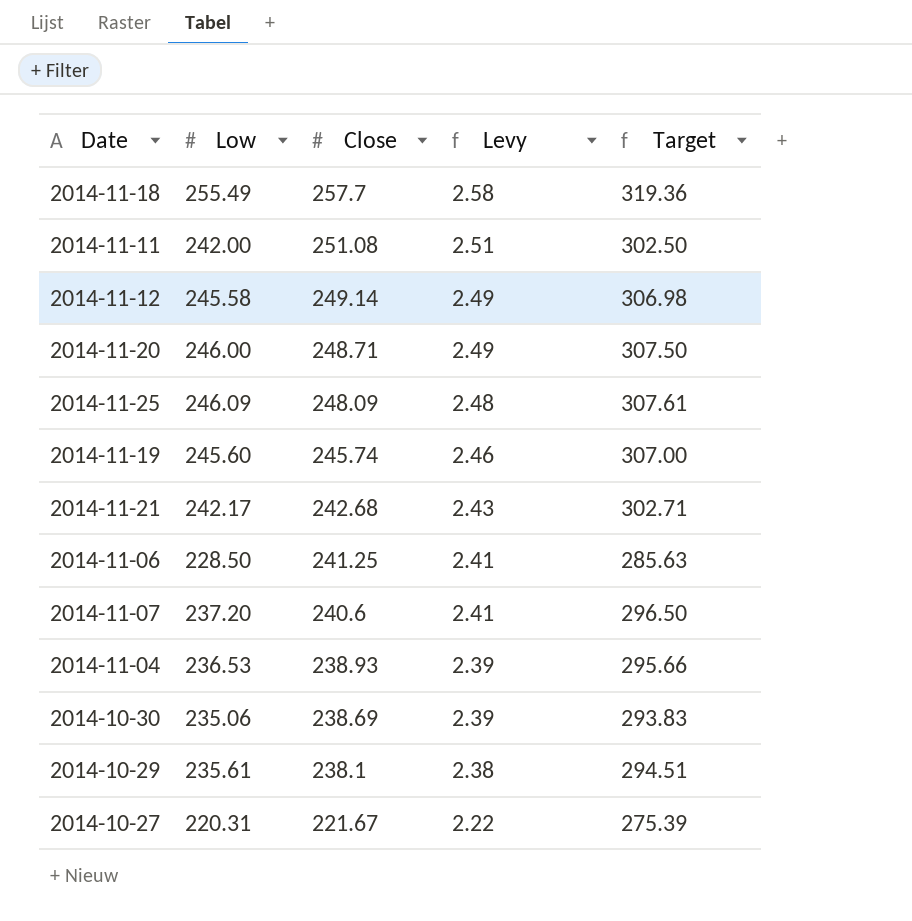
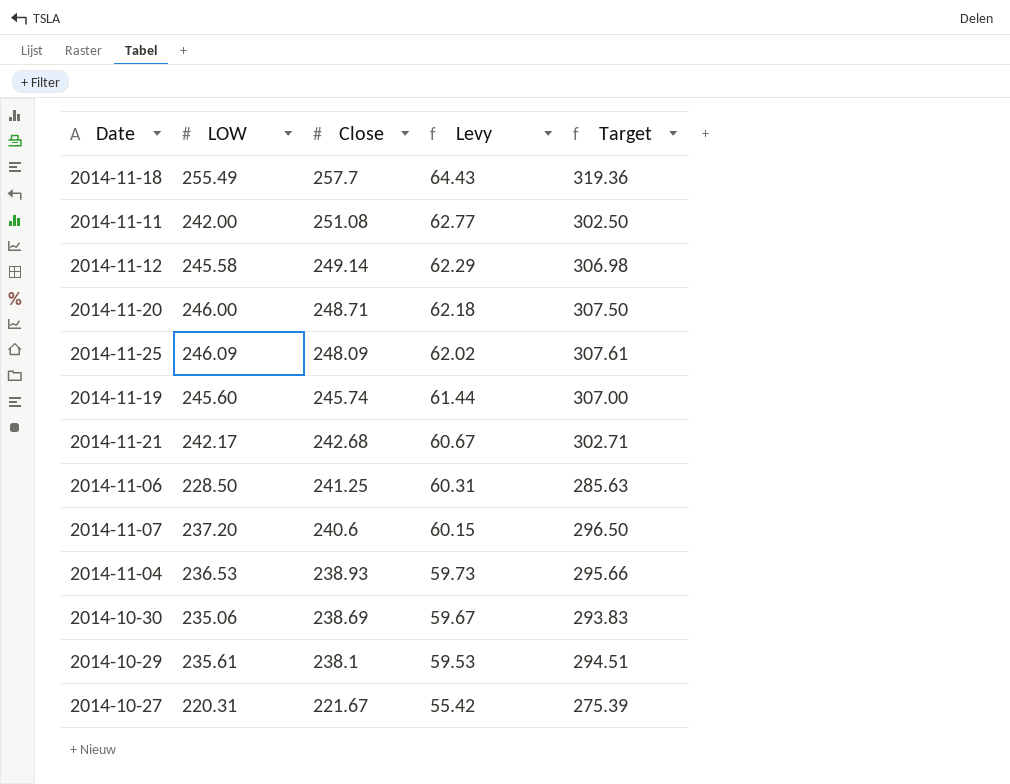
column name: Low -> LOW
column Levy | formula: [Close] * 0.01 -> [Close] * 0.25

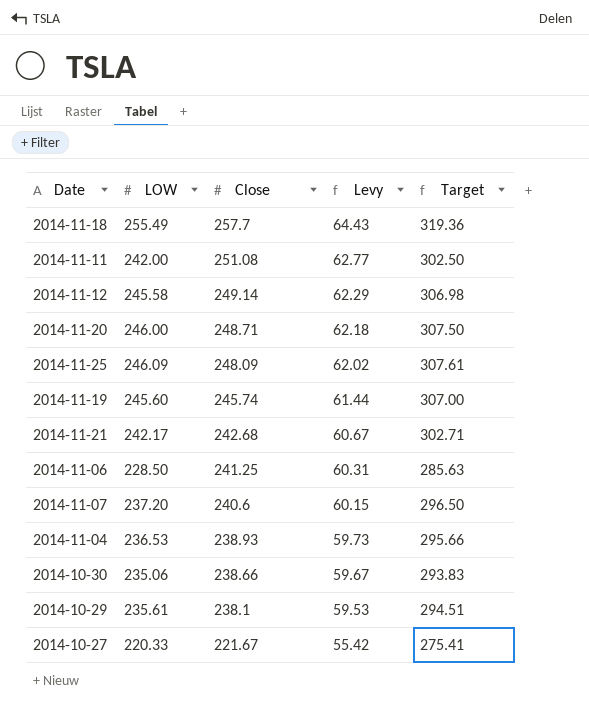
2014-10-30 | Close: 238.69 -> 238.66
2014-10-27 | LOW: 220.31 -> 220.33
2014-10-27 | Target: 275.39 -> 275.41

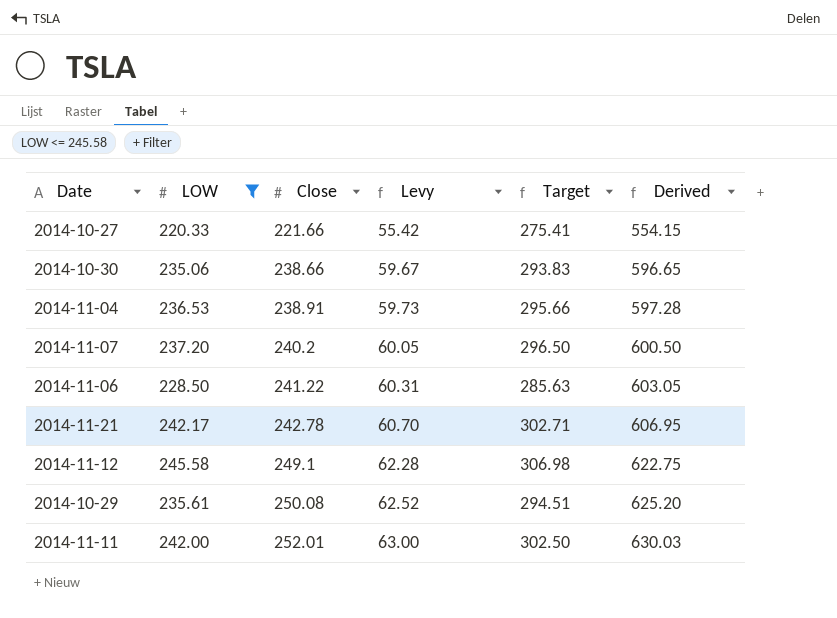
filter: none -> LOW <= 245.58
row order: Close descending -> Close ascending
column Derived | formula: none -> [Close] * 2.5
2014-10-27 | Close: 221.67 -> 221.66
2014-11-04 | Close: 238.93 -> 238.91
2014-11-07 | Close: 240.6 -> 240.2
2014-11-07 | Levy: 60.15 -> 60.05
2014-11-06 | Close: 241.25 -> 241.22
2014-11-21 | Close: 242.68 -> 242.78
2014-11-21 | Levy: 60.67 -> 60.70
2014-11-12 | Close: 249.14 -> 249.1
2014-11-12 | Levy: 62.29 -> 62.28
2014-10-29 | Close: 238.1 -> 250.08
2014-10-29 | Levy: 59.53 -> 62.52
2014-11-11 | Close: 251.08 -> 252.01
2014-11-11 | Levy: 62.77 -> 63.00

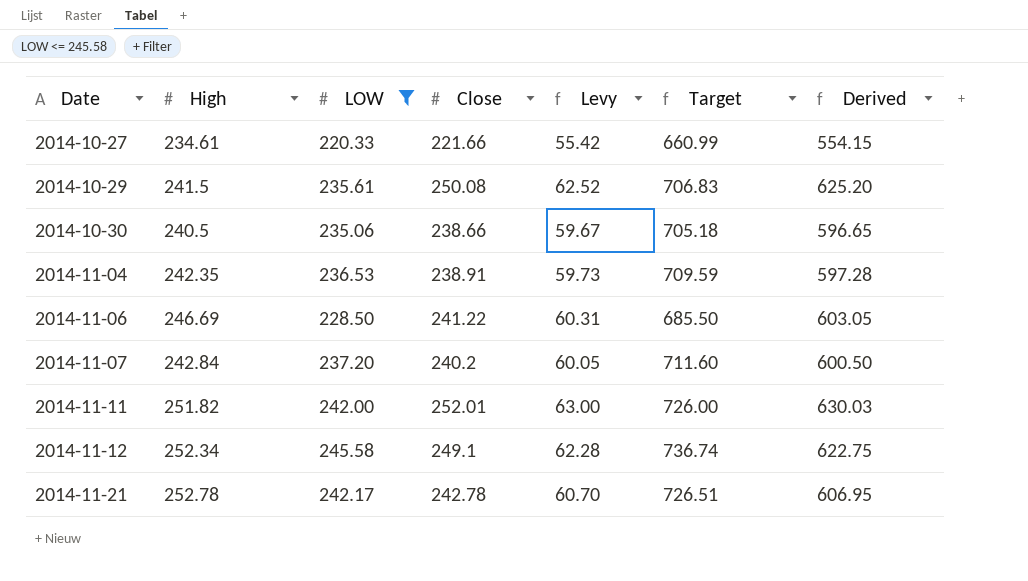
row order: Close ascending -> Date ascending
column High | position: none -> 2
column Target | formula: [LOW] * 1.25 -> [LOW] * 3

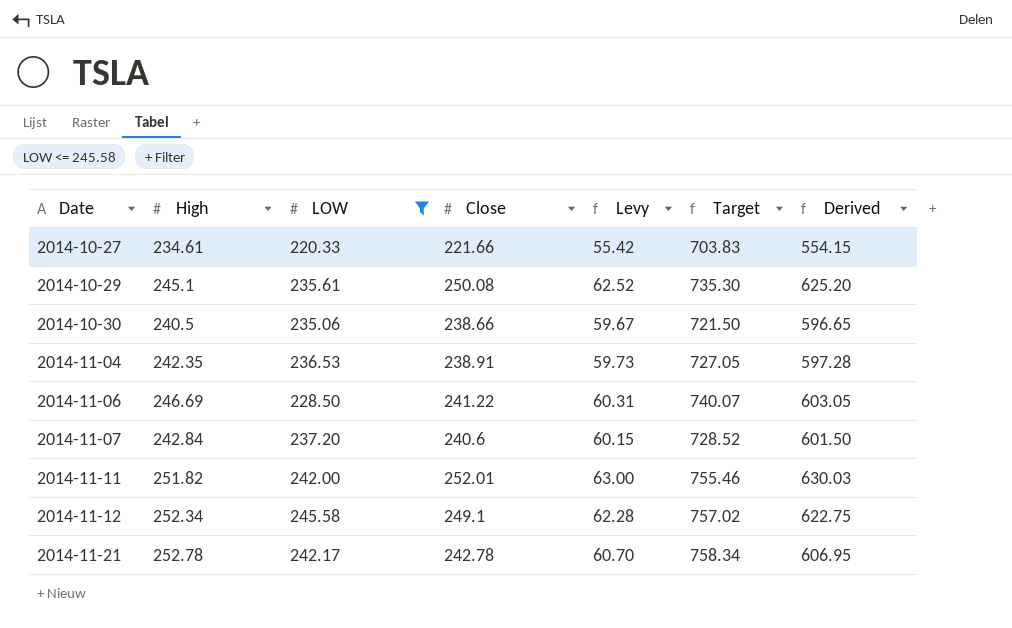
column Target | formula: [LOW] * 3 -> [High] * 3
2014-10-29 | High: 241.5 -> 245.1
2014-11-07 | Close: 240.2 -> 240.6
2014-11-07 | Levy: 60.05 -> 60.15
2014-11-07 | Derived: 600.50 -> 601.50

